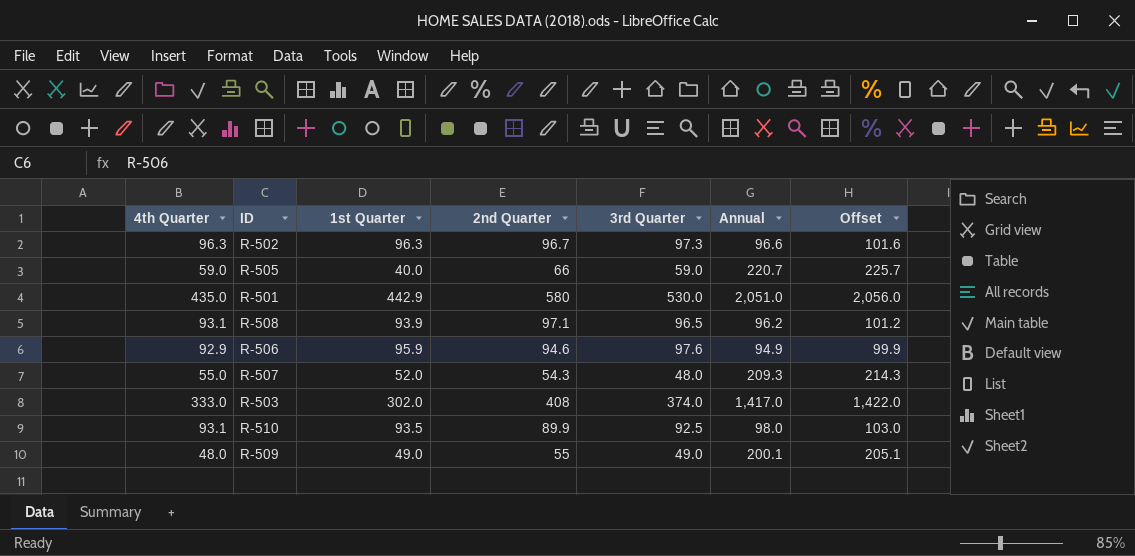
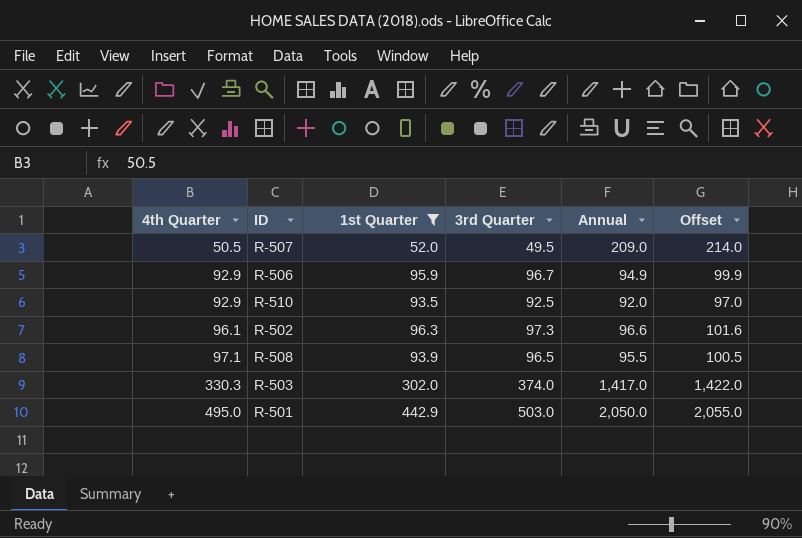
filter: none -> 1st Quarter >= 52.0
row order: none -> 4th Quarter ascending
column 2nd Quarter | position: 4 -> none
R-507 | 4th Quarter: 55.0 -> 50.5
R-507 | 3rd Quarter: 48.0 -> 49.5
R-507 | Annual: 209.3 -> 209.0
R-507 | Offset: 214.3 -> 214.0
R-506 | 3rd Quarter: 97.6 -> 96.7
R-510 | 4th Quarter: 93.1 -> 92.9
R-510 | Annual: 98.0 -> 92.0
R-510 | Offset: 103.0 -> 97.0
R-502 | 4th Quarter: 96.3 -> 96.1
R-508 | 4th Quarter: 93.1 -> 97.1
R-508 | Annual: 96.2 -> 95.5
R-508 | Offset: 101.2 -> 100.5
R-503 | 4th Quarter: 333.0 -> 330.3
R-501 | 4th Quarter: 435.0 -> 495.0
R-501 | 3rd Quarter: 530.0 -> 503.0
R-501 | Annual: 2,051.0 -> 2,050.0
R-501 | Offset: 2,056.0 -> 2,055.0

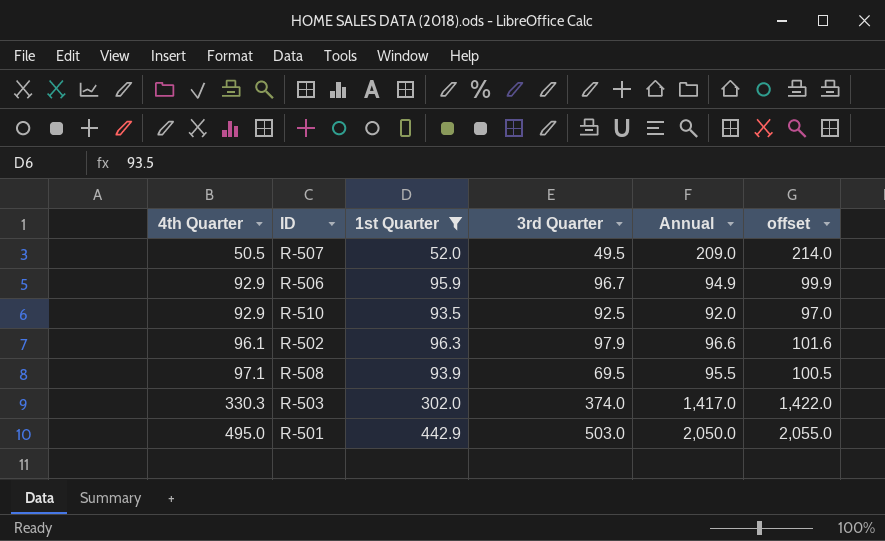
column name: Offset -> offset
R-502 | 3rd Quarter: 97.3 -> 97.9
R-508 | 3rd Quarter: 96.5 -> 69.5

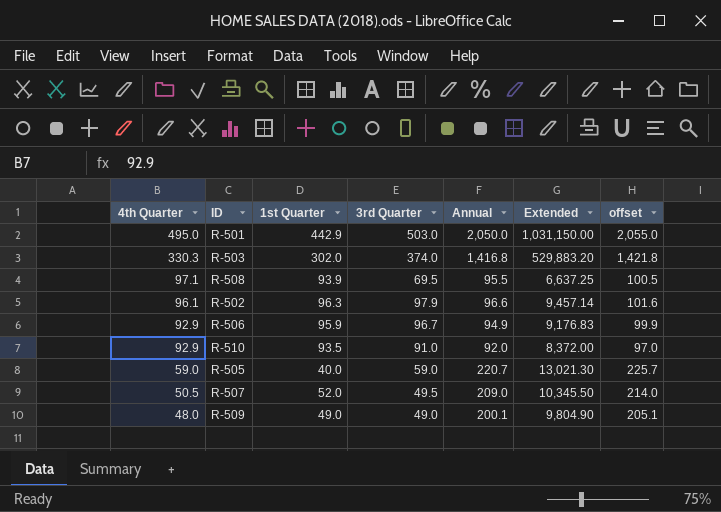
filter: 1st Quarter >= 52.0 -> none
row order: 4th Quarter ascending -> 4th Quarter descending
column Extended | formula: none -> [3rd Quarter] * [Annual]
R-503 | Annual: 1,417.0 -> 1,416.8
R-503 | offset: 1,422.0 -> 1,421.8
R-510 | 3rd Quarter: 92.5 -> 91.0

